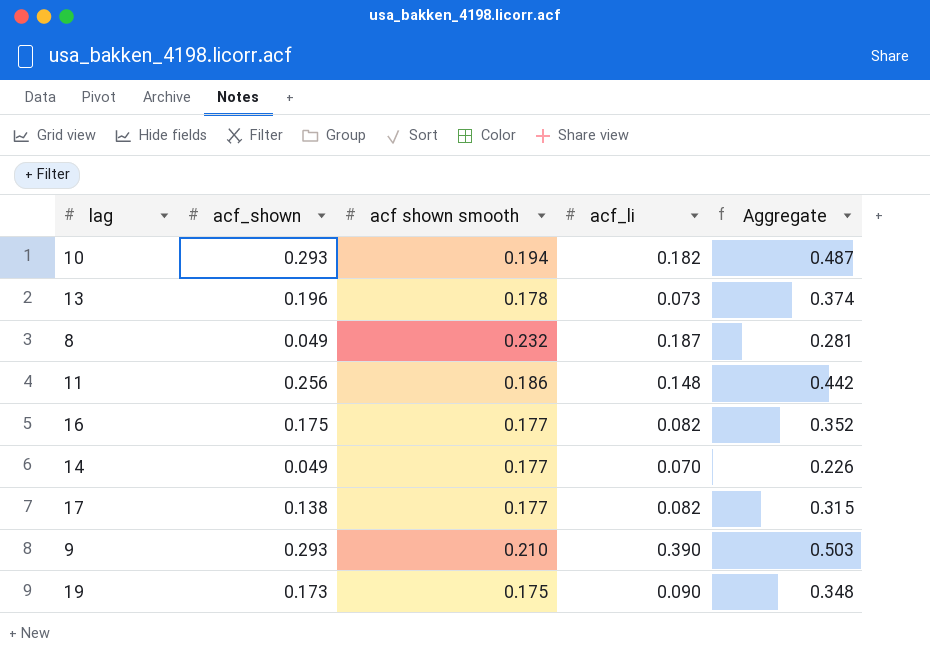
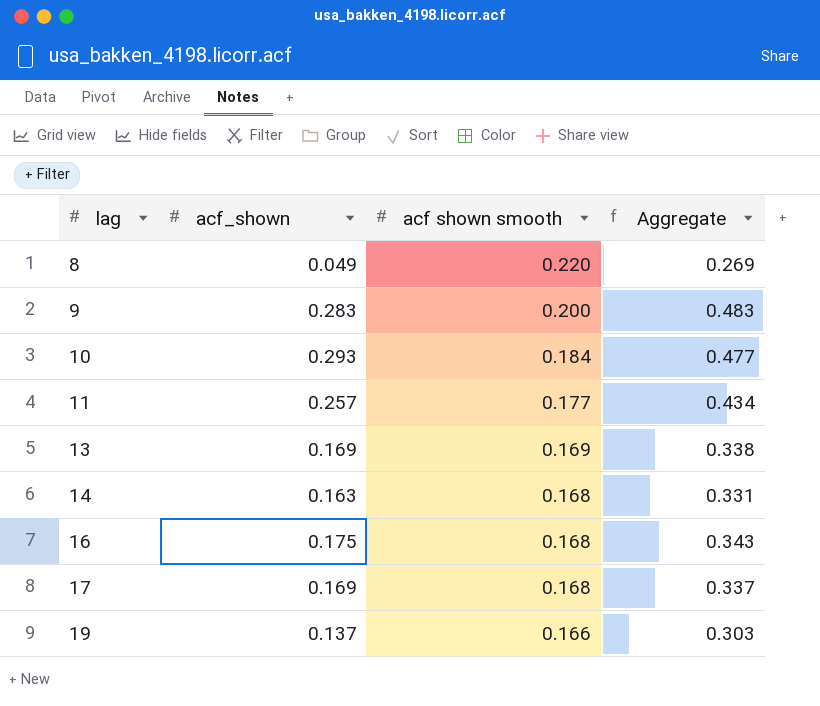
row order: none -> lag ascending
column acf_li | position: 4 -> none
8 | acf shown smooth: 0.232 -> 0.220
8 | Aggregate: 0.281 -> 0.269
9 | acf_shown: 0.293 -> 0.283
9 | acf shown smooth: 0.210 -> 0.200
9 | Aggregate: 0.503 -> 0.483
10 | acf shown smooth: 0.194 -> 0.184
10 | Aggregate: 0.487 -> 0.477
11 | acf_shown: 0.256 -> 0.257
11 | acf shown smooth: 0.186 -> 0.177
11 | Aggregate: 0.442 -> 0.434
13 | acf_shown: 0.196 -> 0.169
13 | acf shown smooth: 0.178 -> 0.169
13 | Aggregate: 0.374 -> 0.338
14 | acf_shown: 0.049 -> 0.163
14 | acf shown smooth: 0.177 -> 0.168
14 | Aggregate: 0.226 -> 0.331
16 | acf shown smooth: 0.177 -> 0.168
16 | Aggregate: 0.352 -> 0.343
17 | acf_shown: 0.138 -> 0.169
17 | acf shown smooth: 0.177 -> 0.168
17 | Aggregate: 0.315 -> 0.337
19 | acf_shown: 0.173 -> 0.137
19 | acf shown smooth: 0.175 -> 0.166
19 | Aggregate: 0.348 -> 0.303

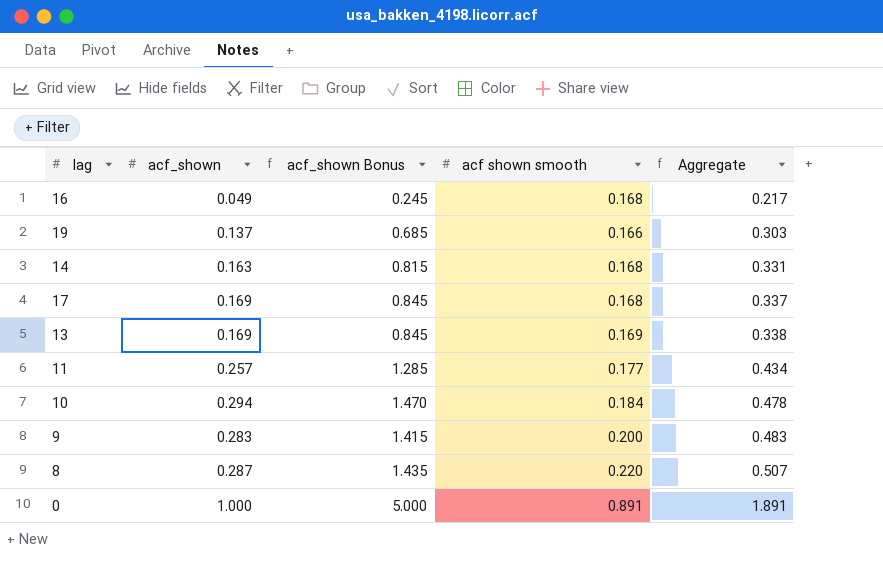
row order: lag ascending -> Aggregate ascending
column acf_shown Bonus | formula: none -> [acf_shown] * 5
16 | acf_shown: 0.175 -> 0.049
16 | Aggregate: 0.343 -> 0.217
10 | acf_shown: 0.293 -> 0.294
10 | Aggregate: 0.477 -> 0.478
8 | acf_shown: 0.049 -> 0.287
8 | Aggregate: 0.269 -> 0.507
row 0: none -> 1.000 | 5.000 | 0.891 | 1.891

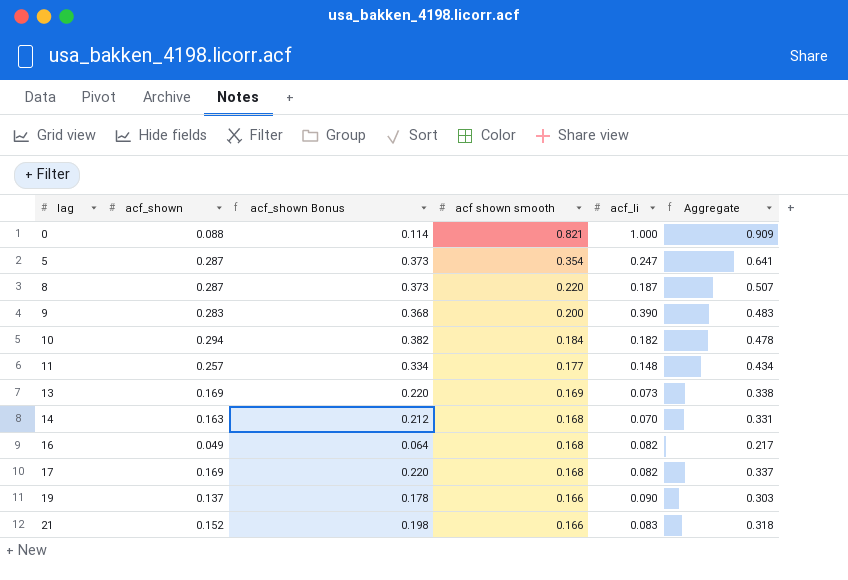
row order: Aggregate ascending -> lag ascending
column acf_shown Bonus | formula: [acf_shown] * 5 -> [acf_shown] * 1.3
column acf_li | position: none -> 5
0 | acf_shown: 1.000 -> 0.088
0 | acf shown smooth: 0.891 -> 0.821
0 | Aggregate: 1.891 -> 0.909
row 5: none -> 0.287 | 0.373 | 0.354 | 0.247 | 0.641
row 21: none -> 0.152 | 0.198 | 0.166 | 0.083 | 0.318

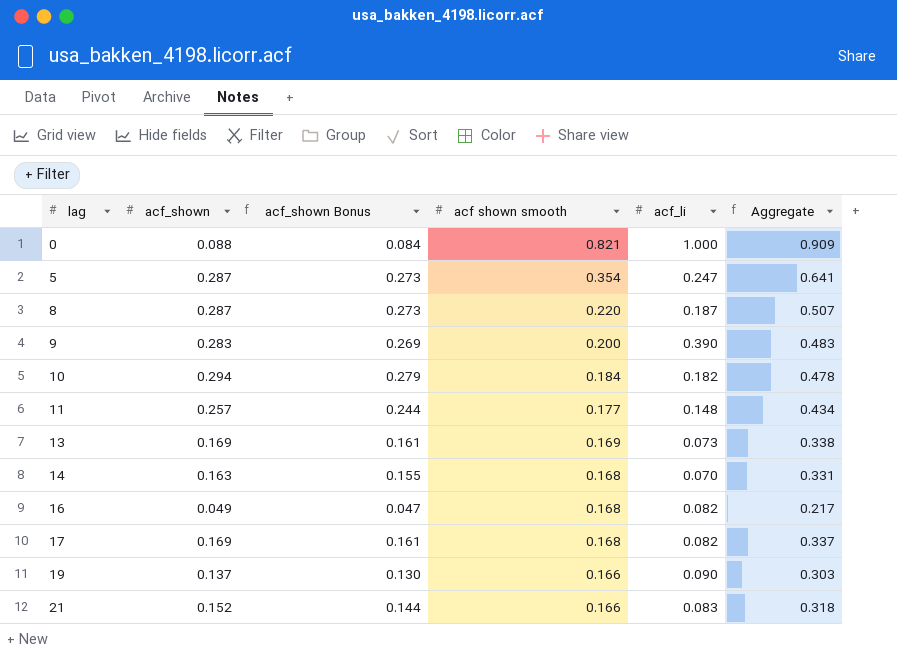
column acf_shown Bonus | formula: [acf_shown] * 1.3 -> [acf_shown] * 0.95

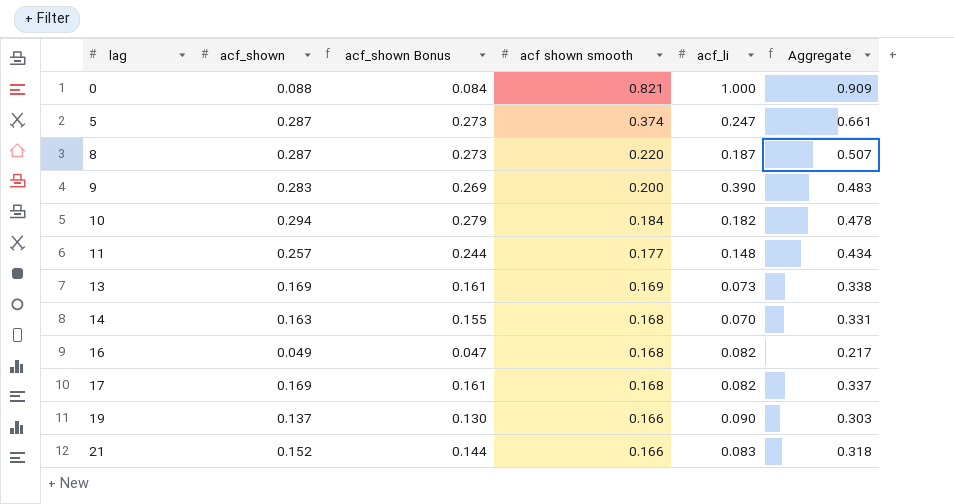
5 | acf shown smooth: 0.354 -> 0.374
5 | Aggregate: 0.641 -> 0.661

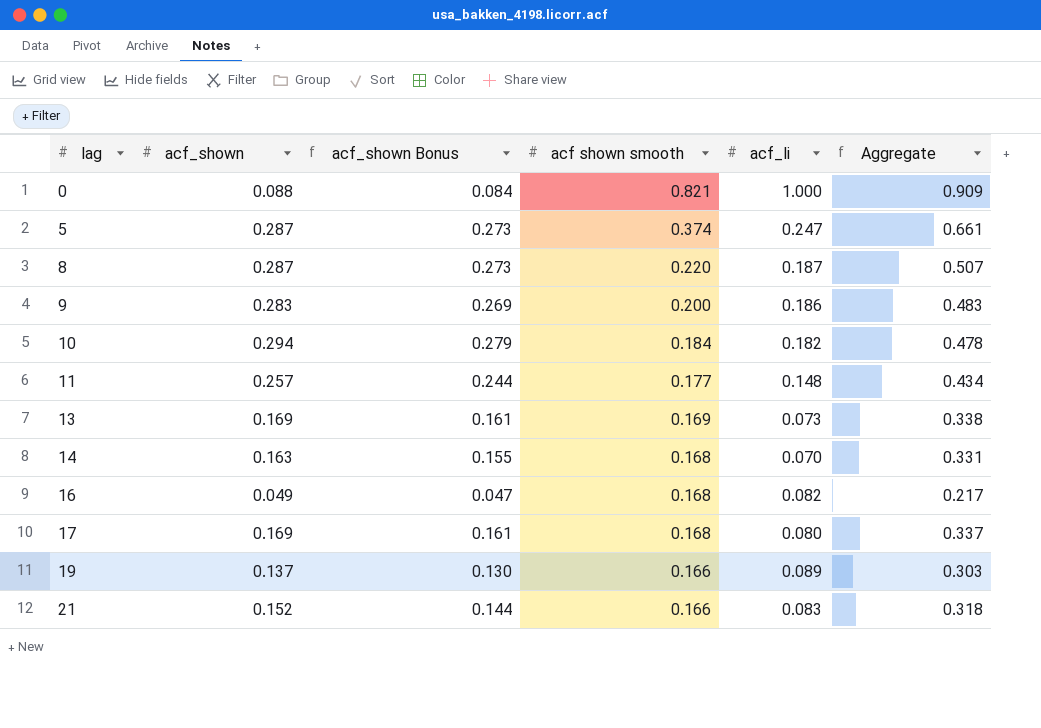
9 | acf_li: 0.390 -> 0.186
17 | acf_li: 0.082 -> 0.080
19 | acf_li: 0.090 -> 0.089

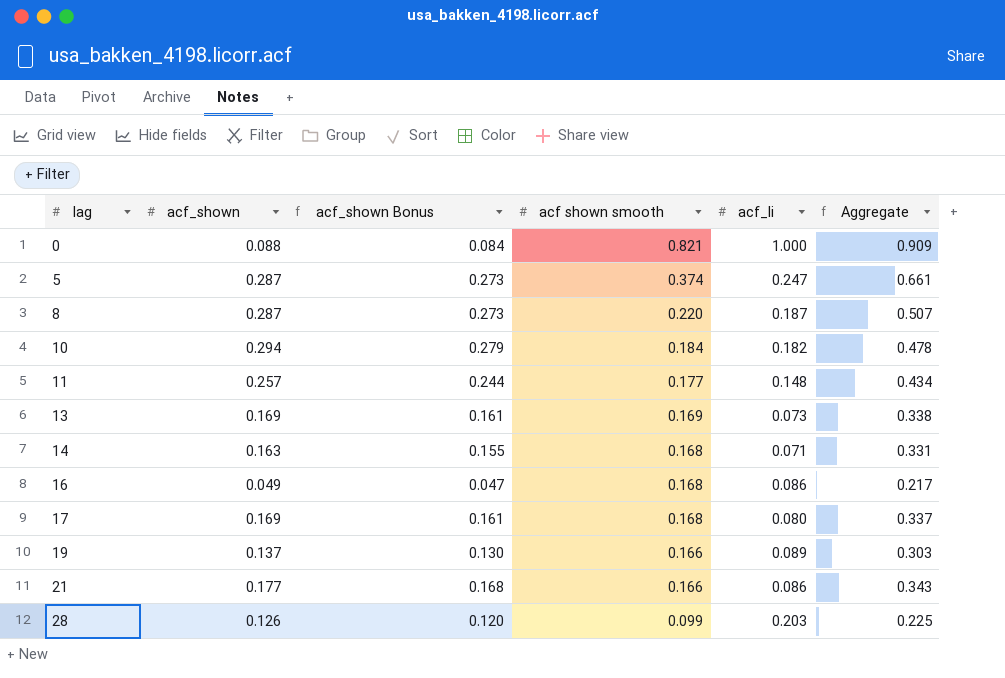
row 9: 0.283 | 0.269 | 0.200 | 0.186 | 0.483 -> none
14 | acf_li: 0.070 -> 0.071
16 | acf_li: 0.082 -> 0.086
21 | acf_shown: 0.152 -> 0.177
21 | acf_shown Bonus: 0.144 -> 0.168
21 | acf_li: 0.083 -> 0.086
21 | Aggregate: 0.318 -> 0.343
row 28: none -> 0.126 | 0.120 | 0.099 | 0.203 | 0.225

